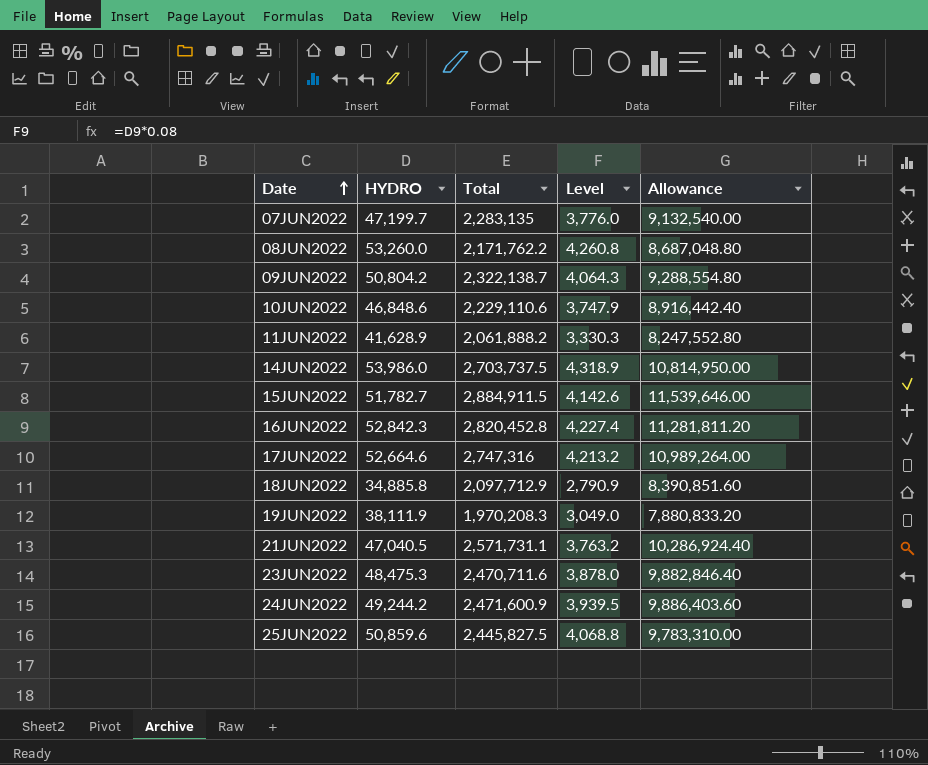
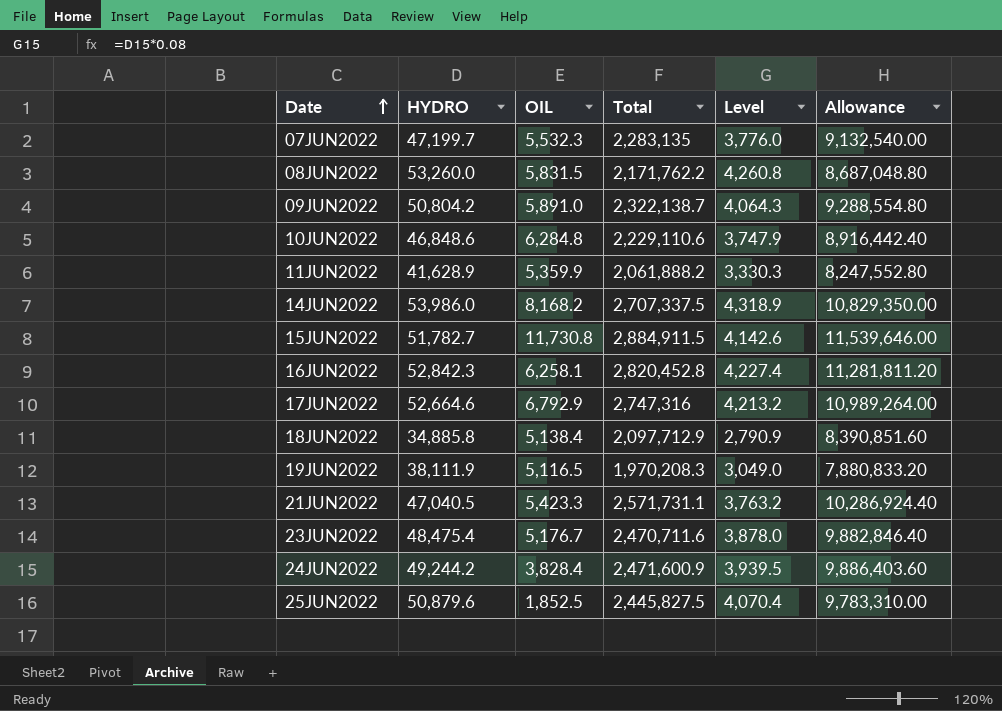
column OIL | position: none -> 3
14JUN2022 | Total: 2,703,737.5 -> 2,707,337.5
14JUN2022 | Allowance: 10,814,950.00 -> 10,829,350.00
23JUN2022 | HYDRO: 48,475.3 -> 48,475.4
25JUN2022 | HYDRO: 50,859.6 -> 50,879.6
25JUN2022 | Level: 4,068.8 -> 4,070.4

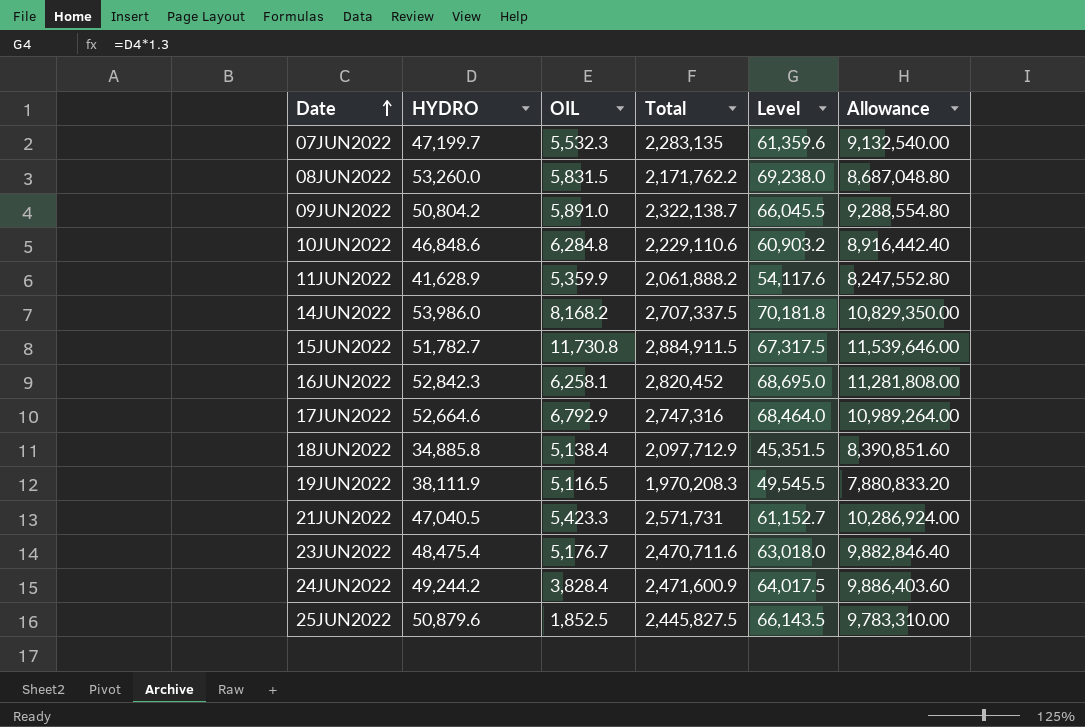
column Level | formula: [HYDRO] * 0.08 -> [HYDRO] * 1.3
16JUN2022 | Total: 2,820,452.8 -> 2,820,452
16JUN2022 | Allowance: 11,281,811.20 -> 11,281,808.00
21JUN2022 | Total: 2,571,731.1 -> 2,571,731
21JUN2022 | Allowance: 10,286,924.40 -> 10,286,924.00

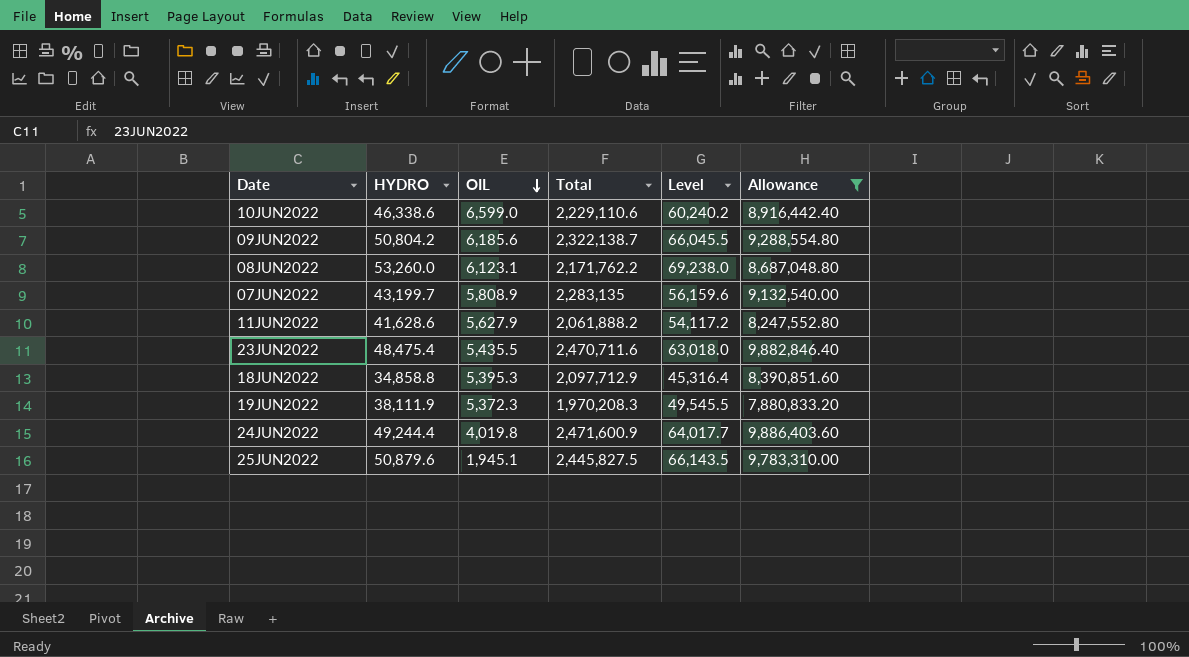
filter: none -> Allowance <= 9,886,403.60
row order: Date ascending -> OIL descending
10JUN2022 | HYDRO: 46,848.6 -> 46,338.6
10JUN2022 | OIL: 6,284.8 -> 6,599.0
10JUN2022 | Level: 60,903.2 -> 60,240.2
09JUN2022 | OIL: 5,891.0 -> 6,185.6
08JUN2022 | OIL: 5,831.5 -> 6,123.1
07JUN2022 | HYDRO: 47,199.7 -> 43,199.7
07JUN2022 | OIL: 5,532.3 -> 5,808.9
07JUN2022 | Level: 61,359.6 -> 56,159.6
11JUN2022 | HYDRO: 41,628.9 -> 41,628.6
11JUN2022 | OIL: 5,359.9 -> 5,627.9
11JUN2022 | Level: 54,117.6 -> 54,117.2
23JUN2022 | OIL: 5,176.7 -> 5,435.5
18JUN2022 | HYDRO: 34,885.8 -> 34,858.8
18JUN2022 | OIL: 5,138.4 -> 5,395.3
18JUN2022 | Level: 45,351.5 -> 45,316.4
19JUN2022 | OIL: 5,116.5 -> 5,372.3
24JUN2022 | HYDRO: 49,244.2 -> 49,244.4
24JUN2022 | OIL: 3,828.4 -> 4,019.8
24JUN2022 | Level: 64,017.5 -> 64,017.7
25JUN2022 | OIL: 1,852.5 -> 1,945.1

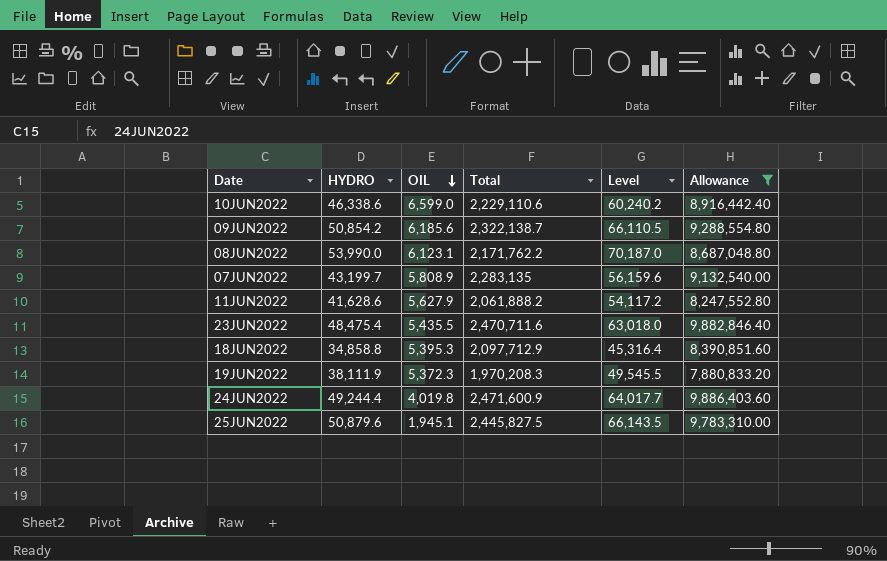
09JUN2022 | HYDRO: 50,804.2 -> 50,854.2
09JUN2022 | Level: 66,045.5 -> 66,110.5
08JUN2022 | HYDRO: 53,260.0 -> 53,990.0
08JUN2022 | Level: 69,238.0 -> 70,187.0

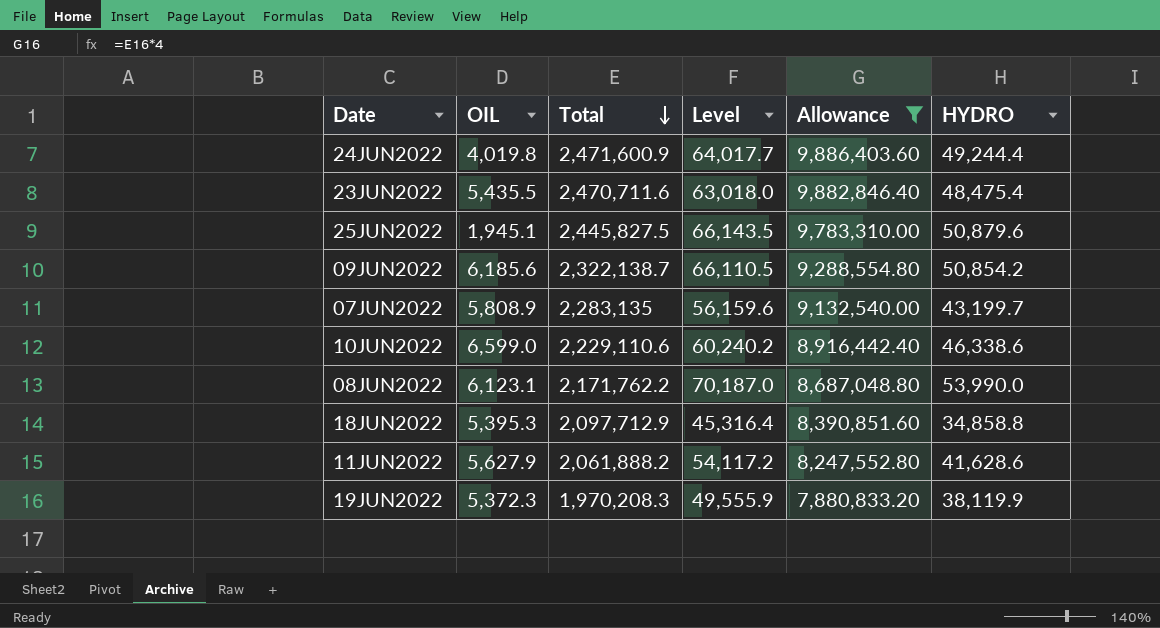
row order: OIL descending -> Total descending
column HYDRO | position: 2 -> 6
19JUN2022 | Level: 49,545.5 -> 49,555.9
19JUN2022 | HYDRO: 38,111.9 -> 38,119.9

